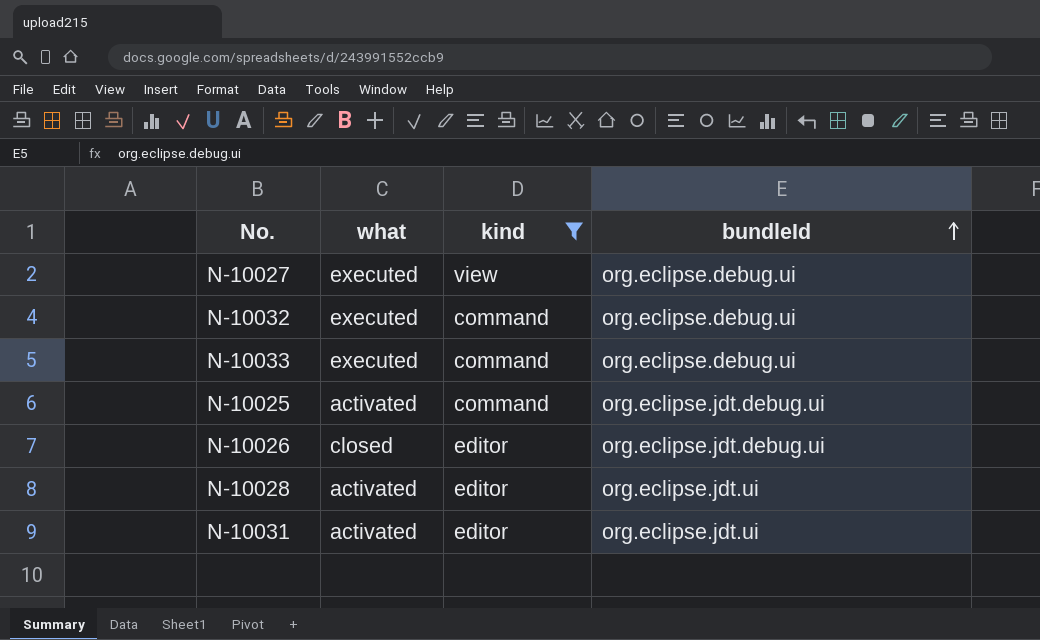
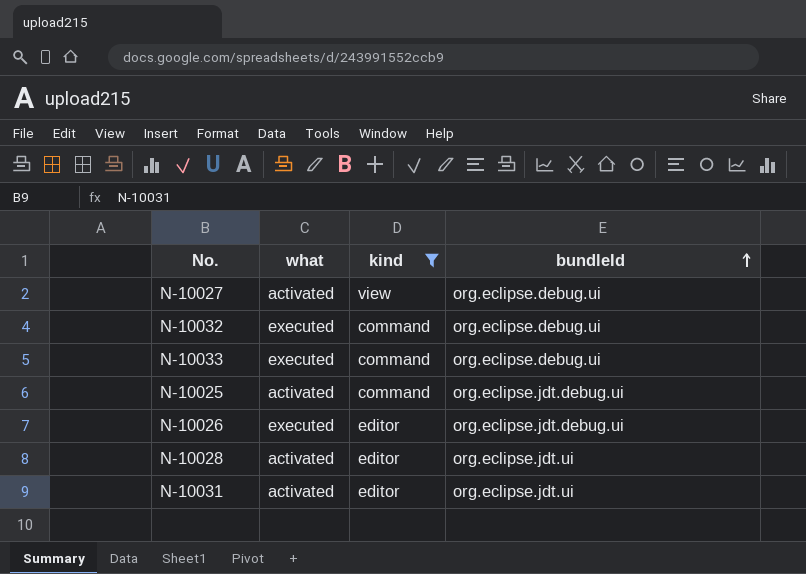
N-10027 | what: executed -> activated
N-10026 | what: closed -> executed

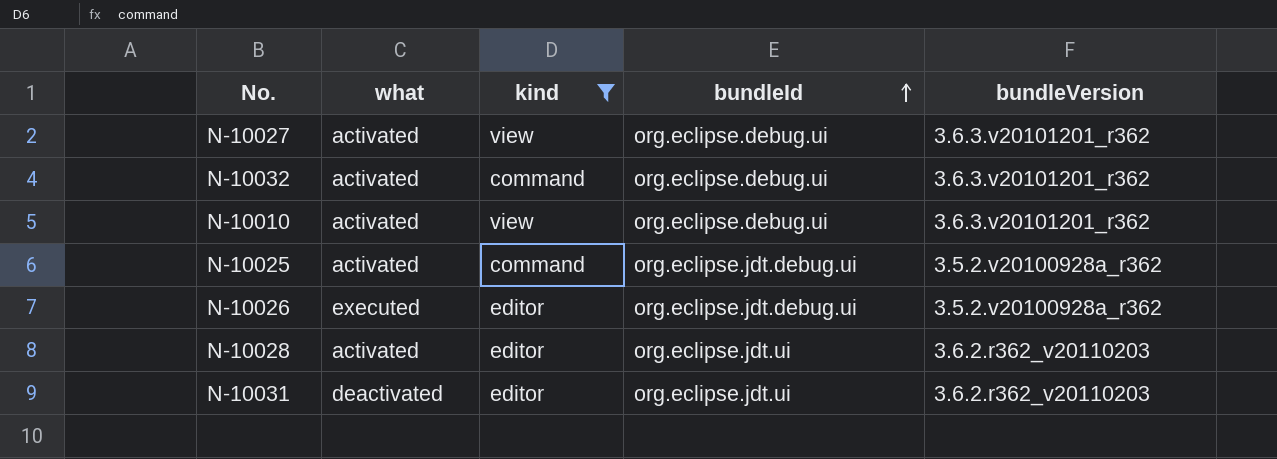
column bundleVersion | position: none -> 5
row N-10033: executed | command | org.eclipse.debug.ui -> none
N-10032 | what: executed -> activated
row N-10010: none -> activated | view | org.eclipse.debug.ui | 3.6.3.v20101201_r362
N-10031 | what: activated -> deactivated

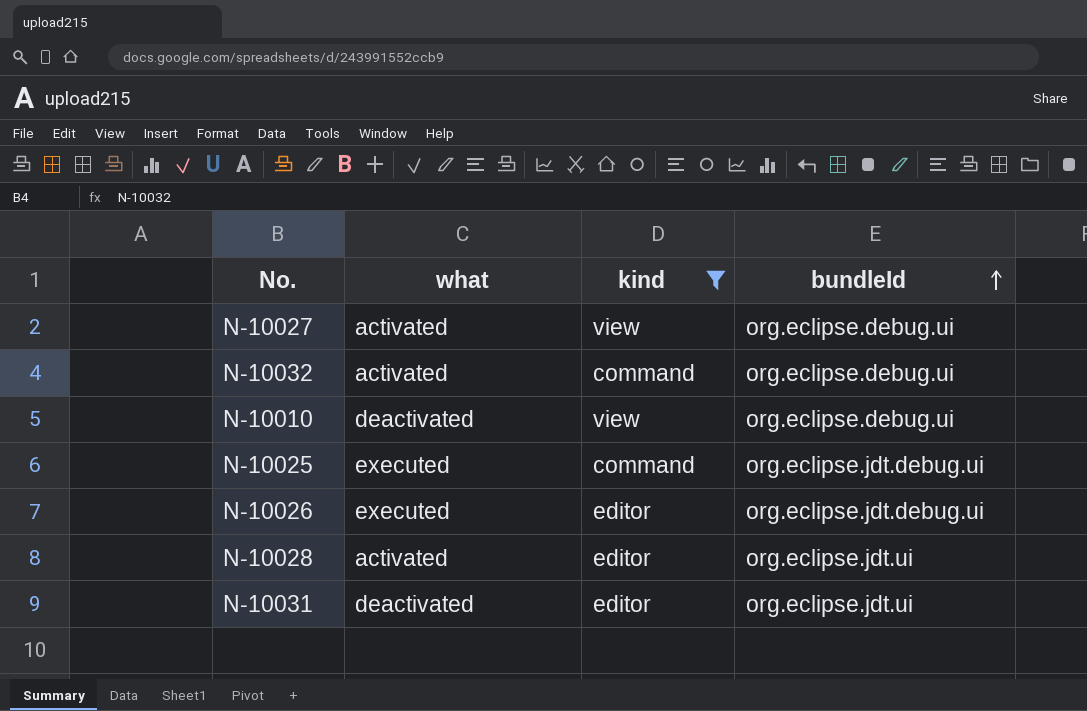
column bundleVersion | position: 5 -> none
N-10010 | what: activated -> deactivated
N-10025 | what: activated -> executed

